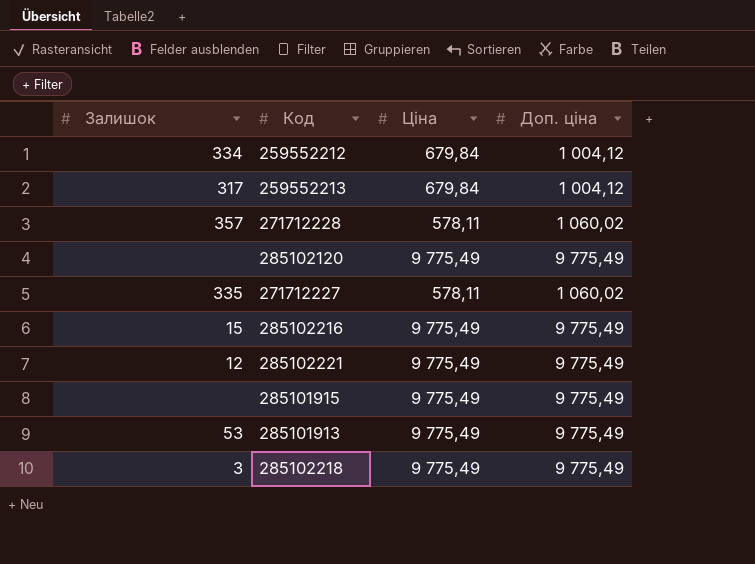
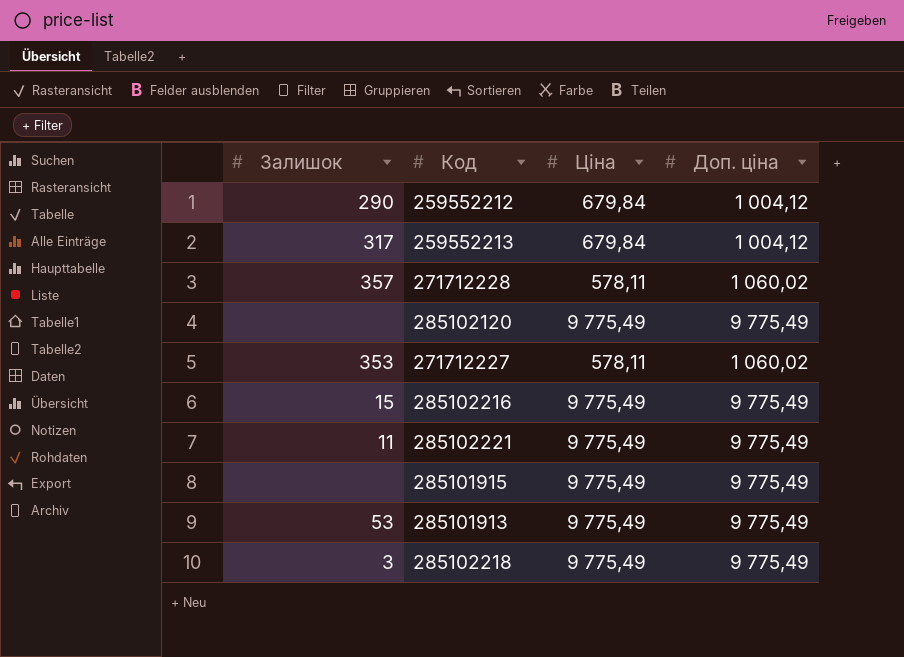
259552212 | Залишок: 334 -> 290
271712227 | Залишок: 335 -> 353
285102221 | Залишок: 12 -> 11

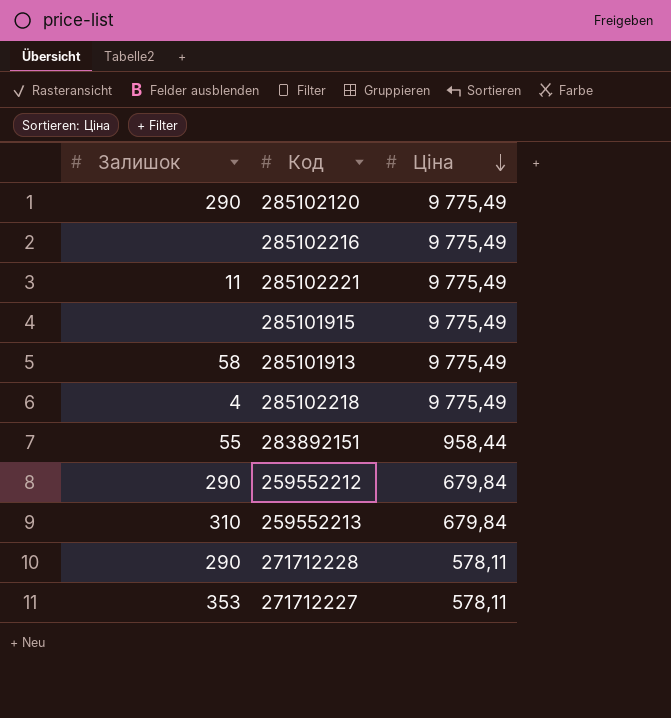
row order: none -> Ціна descending
column Доп. ціна | position: 4 -> none
285102120 | Залишок: none -> 290
285102216 | Залишок: 15 -> none
285101913 | Залишок: 53 -> 58
285102218 | Залишок: 3 -> 4
row 283892151: none -> 55 | 958,44
259552213 | Залишок: 317 -> 310
271712228 | Залишок: 357 -> 290

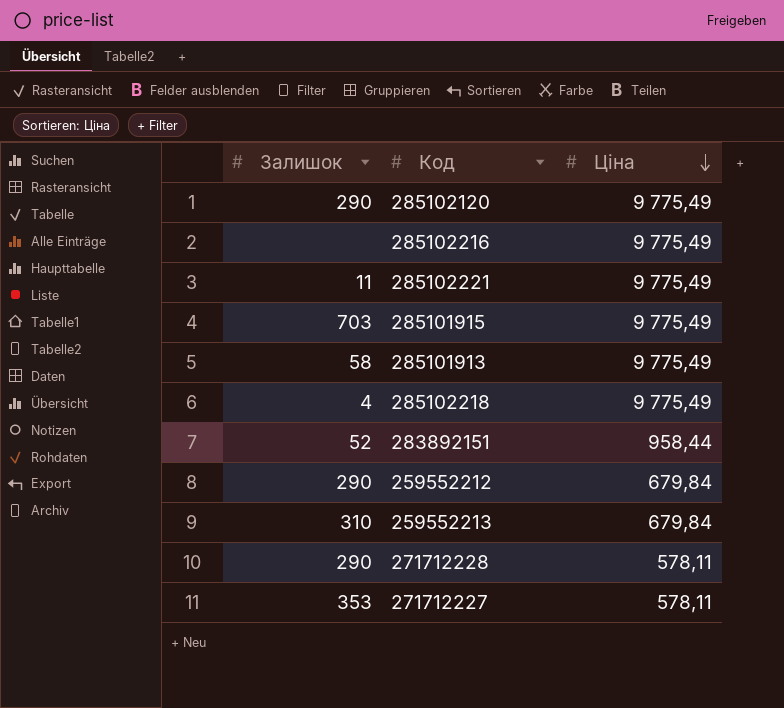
285101915 | Залишок: none -> 703
283892151 | Залишок: 55 -> 52

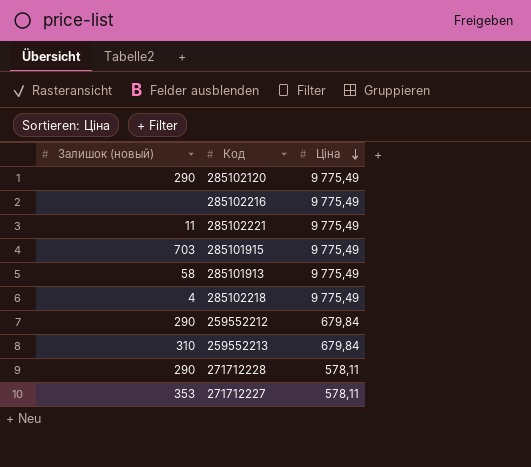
column name: Залишок -> Залишок (новый)
row 283892151: 52 | 958,44 -> none

